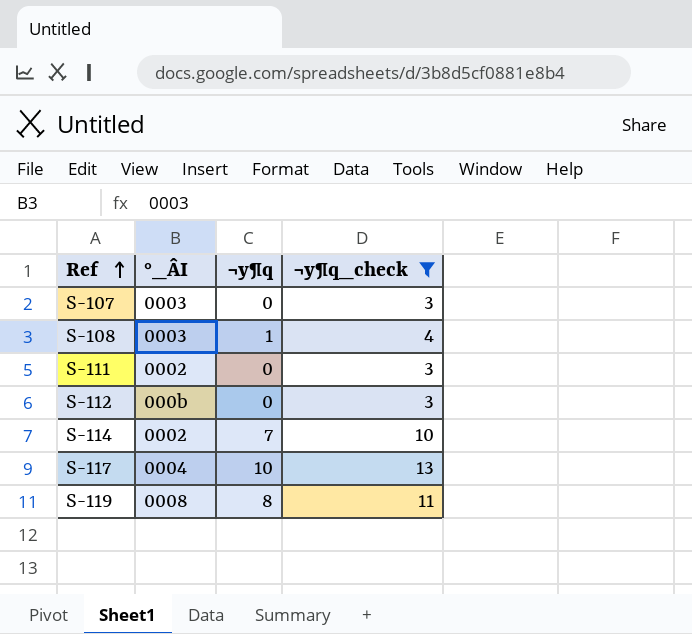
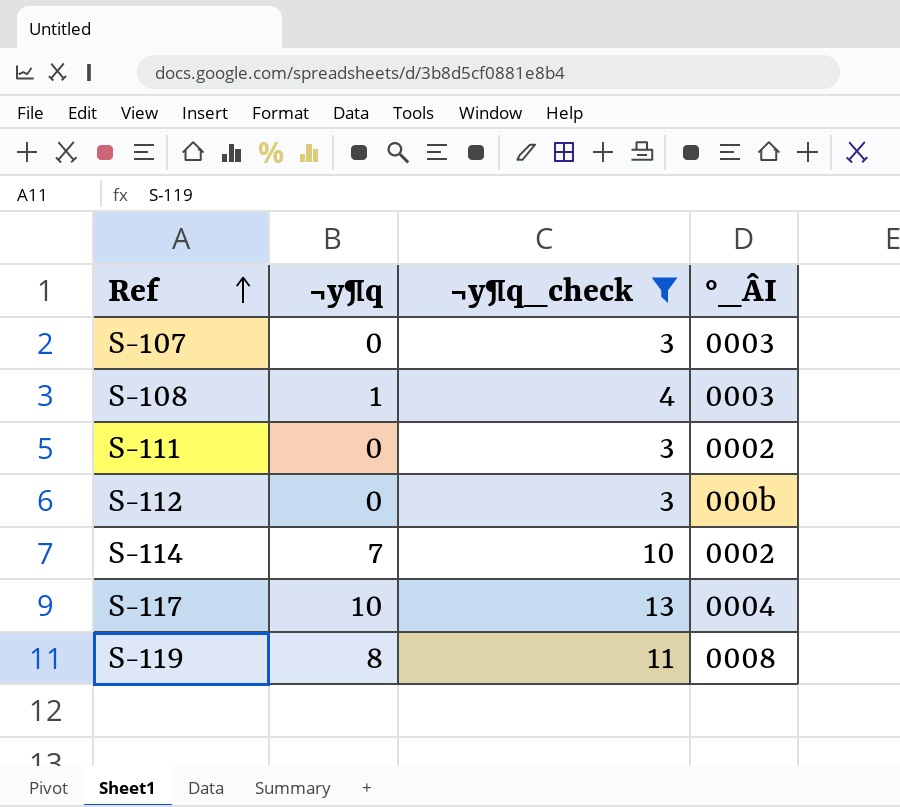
column °_ÂI | position: 2 -> 4

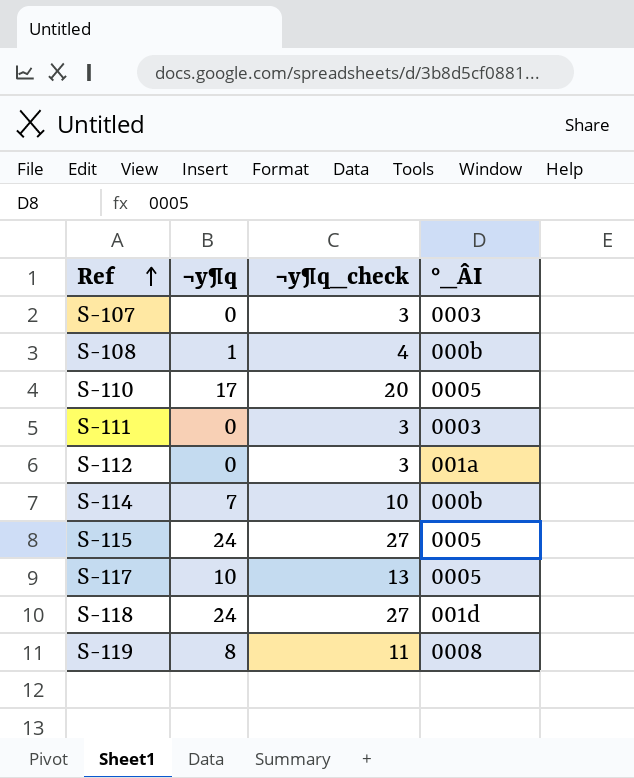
filter: ¬y¶q_check <= 13 -> none
S-108 | °_ÂI: 0003 -> 000b
S-111 | °_ÂI: 0002 -> 0003
S-112 | °_ÂI: 000b -> 001a
S-114 | °_ÂI: 0002 -> 000b
S-117 | °_ÂI: 0004 -> 0005

